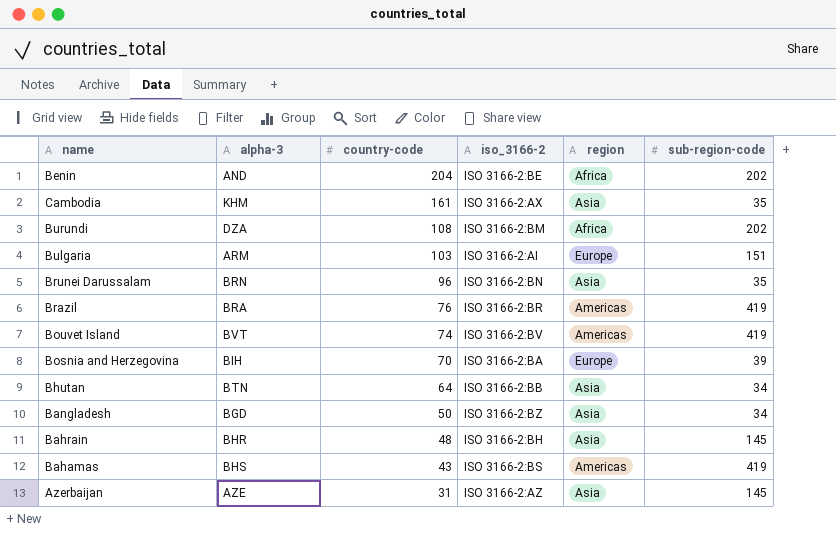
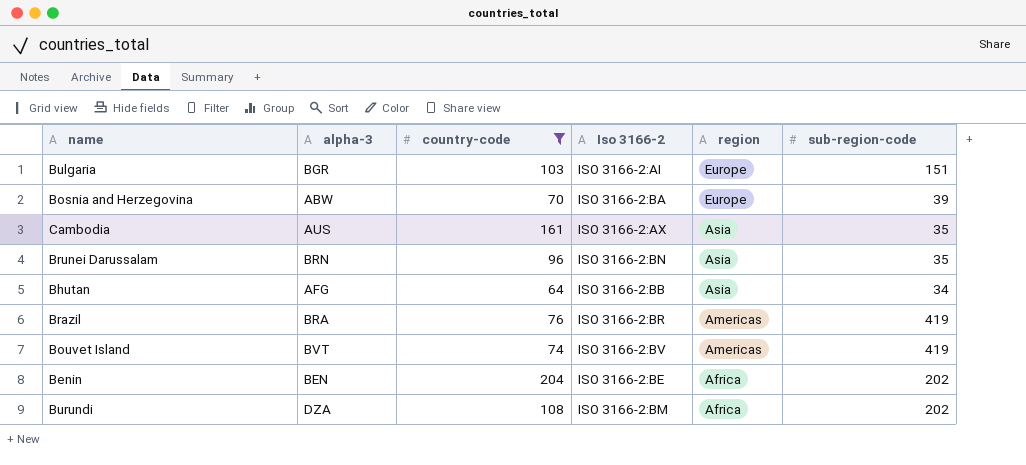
filter: none -> country-code >= 64
row order: country-code descending -> region descending
column name: iso_3166-2 -> Iso 3166-2
Bulgaria | alpha-3: ARM -> BGR
Bosnia and Herzegovina | alpha-3: BIH -> ABW
Cambodia | alpha-3: KHM -> AUS
Bhutan | alpha-3: BTN -> AFG
Benin | alpha-3: AND -> BEN

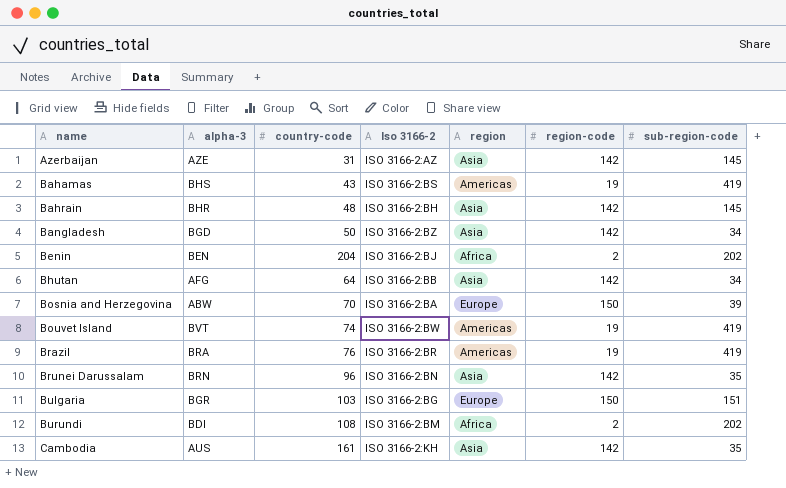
filter: country-code >= 64 -> none
row order: region descending -> name ascending
column region-code | position: none -> 6
Benin | Iso 3166-2: ISO 3166-2:BE -> ISO 3166-2:BJ
Bouvet Island | Iso 3166-2: ISO 3166-2:BV -> ISO 3166-2:BW
Bulgaria | Iso 3166-2: ISO 3166-2:AI -> ISO 3166-2:BG
Burundi | alpha-3: DZA -> BDI
Cambodia | Iso 3166-2: ISO 3166-2:AX -> ISO 3166-2:KH

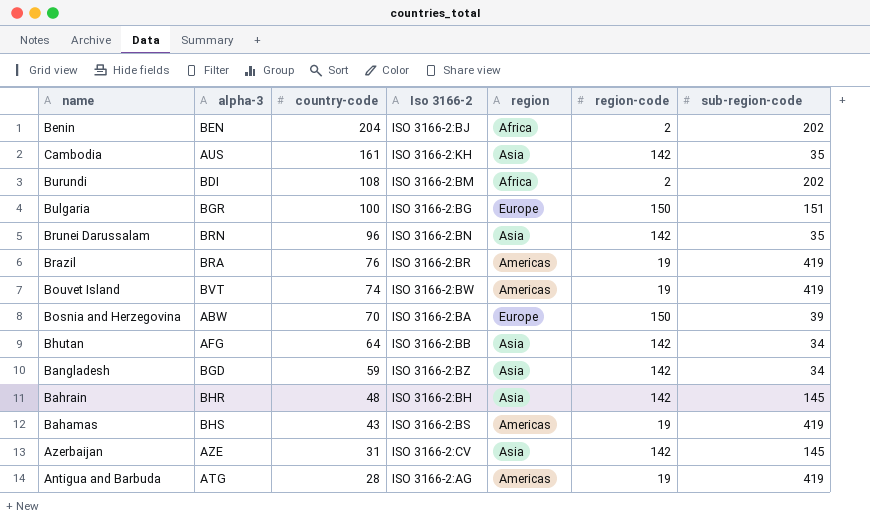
row order: name ascending -> country-code descending
Bulgaria | country-code: 103 -> 100
Bangladesh | country-code: 50 -> 59
Azerbaijan | Iso 3166-2: ISO 3166-2:AZ -> ISO 3166-2:CV
row Antigua and Barbuda: none -> ATG | 28 | ISO 3166-2:AG | Americas | 19 | 419

